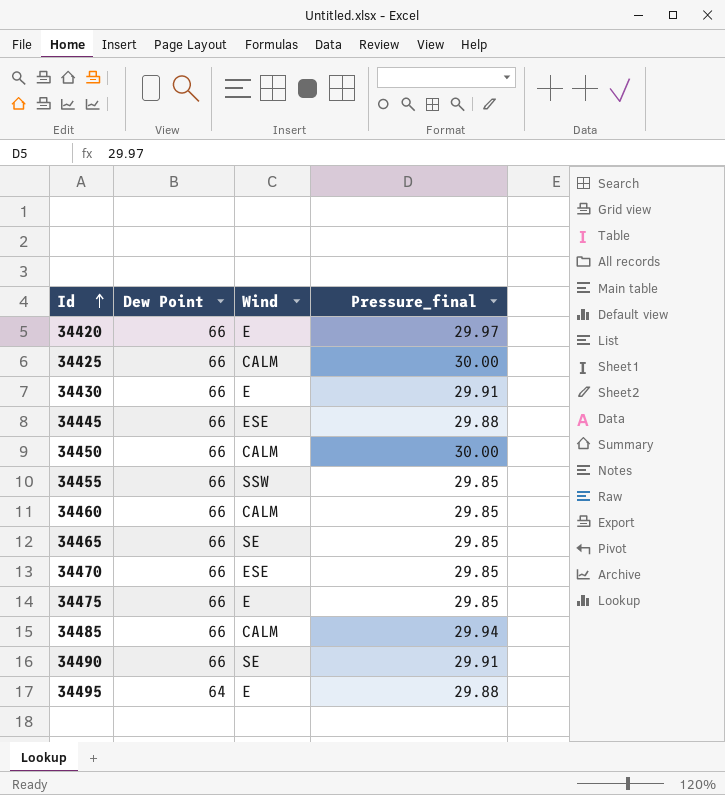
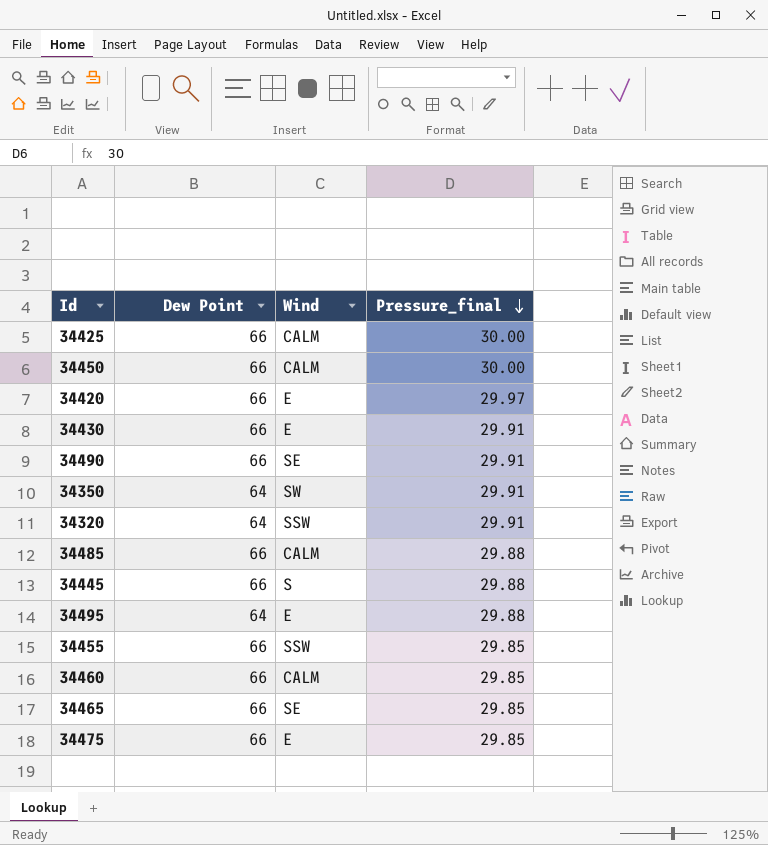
row order: Id ascending -> Pressure_final descending
row 34470: 66 | ESE | 29.85 -> none
row 34350: none -> 64 | SW | 29.91
row 34320: none -> 64 | SSW | 29.91
34485 | Pressure_final: 29.94 -> 29.88
34445 | Wind: ESE -> S

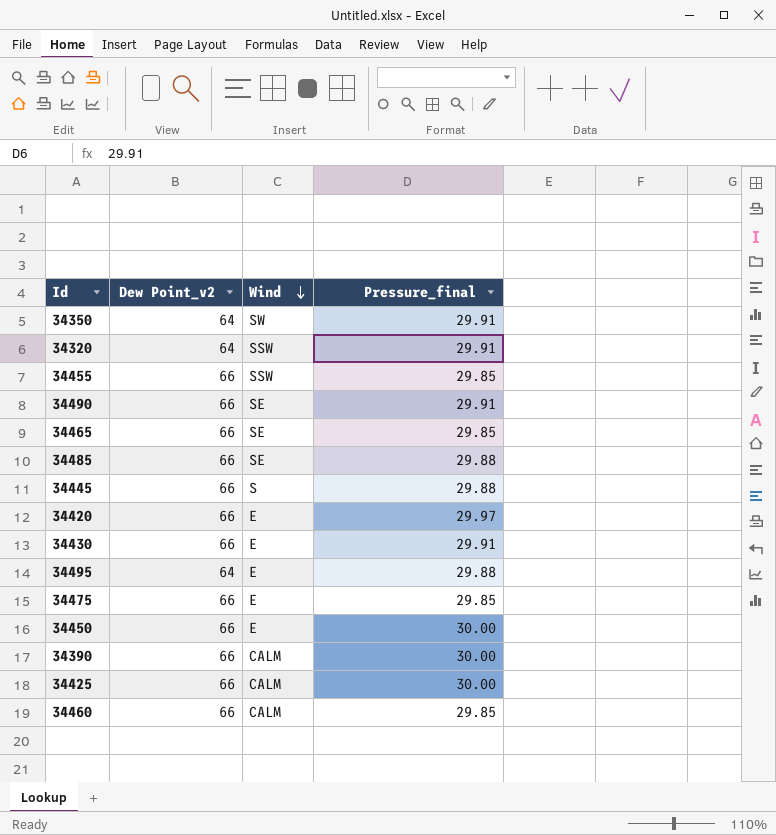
row order: Pressure_final descending -> Wind descending
column name: Dew Point -> Dew Point_v2
34485 | Wind: CALM -> SE
34450 | Wind: CALM -> E
row 34390: none -> 66 | CALM | 30.00

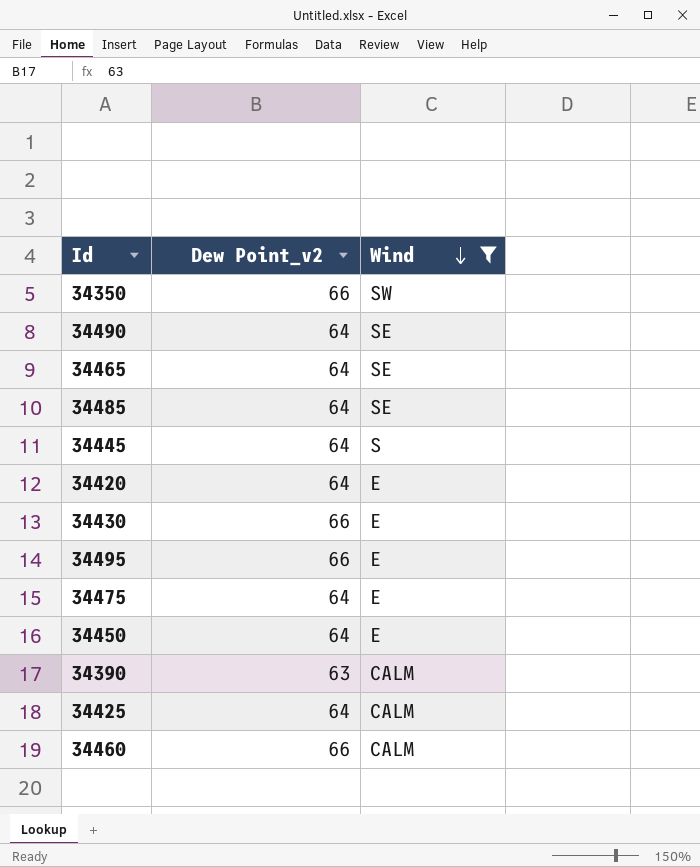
filter: none -> Wind != SSW
column Pressure_final | position: 4 -> none
34350 | Dew Point_v2: 64 -> 66
34490 | Dew Point_v2: 66 -> 64
34465 | Dew Point_v2: 66 -> 64
34485 | Dew Point_v2: 66 -> 64
34445 | Dew Point_v2: 66 -> 64
34420 | Dew Point_v2: 66 -> 64
34495 | Dew Point_v2: 64 -> 66
34475 | Dew Point_v2: 66 -> 64
34450 | Dew Point_v2: 66 -> 64
34390 | Dew Point_v2: 66 -> 63
34425 | Dew Point_v2: 66 -> 64

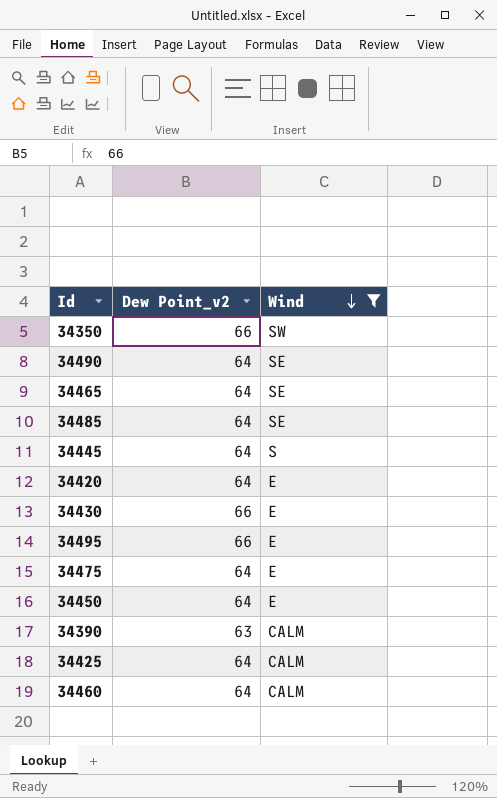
34460 | Dew Point_v2: 66 -> 64

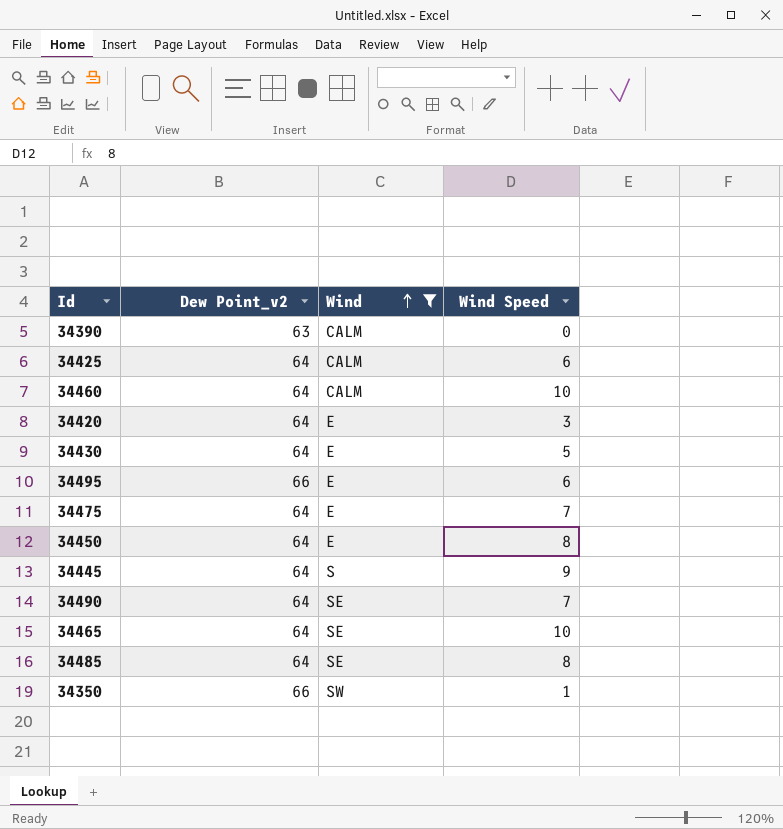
row order: Wind descending -> Wind ascending
column Wind Speed | position: none -> 4
34430 | Dew Point_v2: 66 -> 64

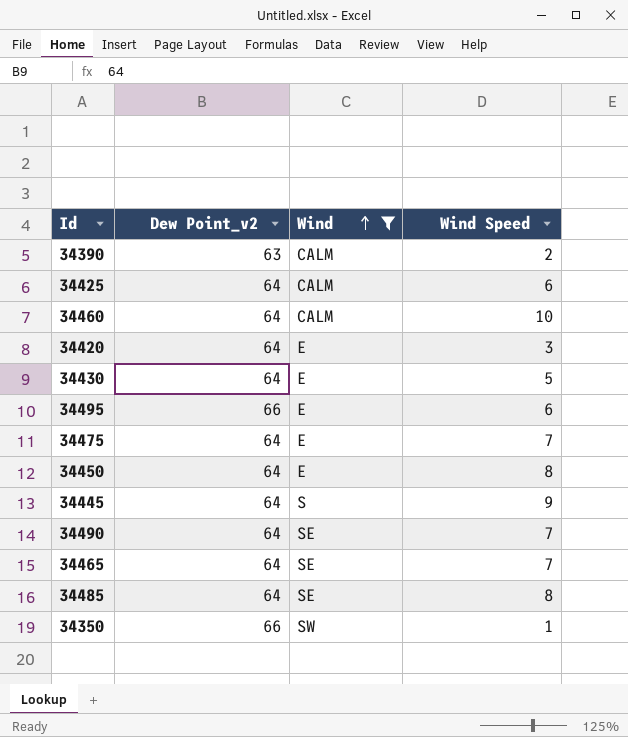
34390 | Wind Speed: 0 -> 2
34465 | Wind Speed: 10 -> 7

